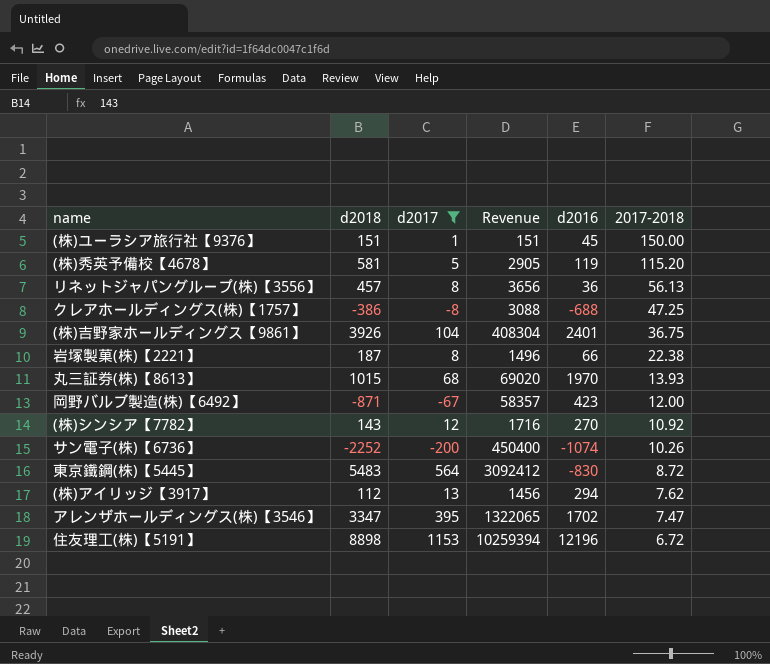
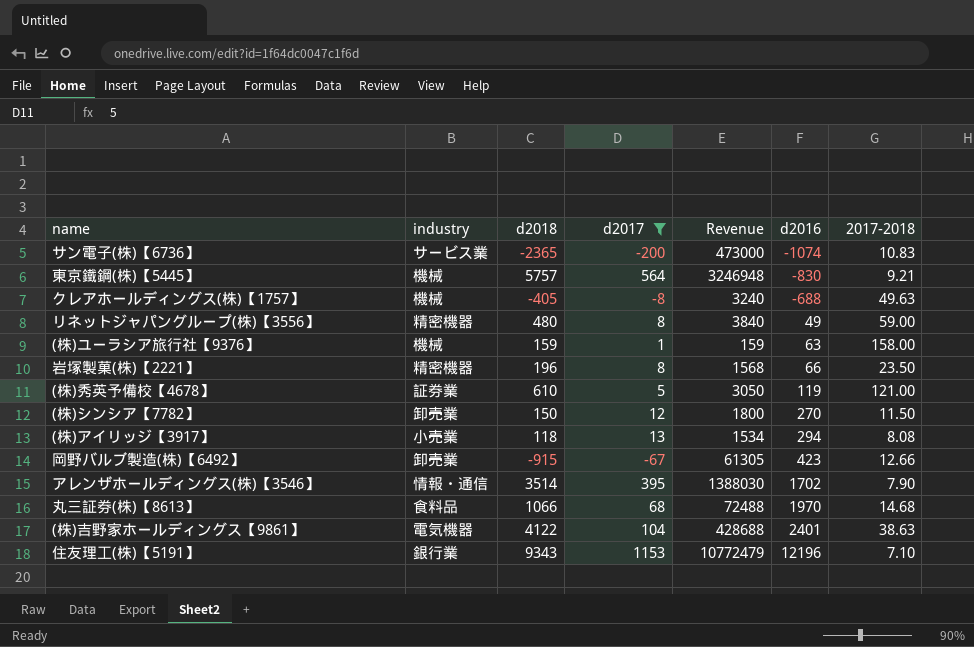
row order: 2017-2018 descending -> d2016 ascending
column industry | position: none -> 2
サン電子(株)【6736】 | d2018: -2252 -> -2365
サン電子(株)【6736】 | Revenue: 450400 -> 473000
サン電子(株)【6736】 | 2017-2018: 10.26 -> 10.83
東京鐵鋼(株)【5445】 | d2018: 5483 -> 5757
東京鐵鋼(株)【5445】 | Revenue: 3092412 -> 3246948
東京鐵鋼(株)【5445】 | 2017-2018: 8.72 -> 9.21
クレアホールディングス(株)【1757】 | d2018: -386 -> -405
クレアホールディングス(株)【1757】 | Revenue: 3088 -> 3240
クレアホールディングス(株)【1757】 | 2017-2018: 47.25 -> 49.63
リネットジャパングループ(株)【3556】 | d2018: 457 -> 480
リネットジャパングループ(株)【3556】 | Revenue: 3656 -> 3840
リネットジャパングループ(株)【3556】 | d2016: 36 -> 49
リネットジャパングループ(株)【3556】 | 2017-2018: 56.13 -> 59.00
(株)ユーラシア旅行社【9376】 | d2018: 151 -> 159
(株)ユーラシア旅行社【9376】 | Revenue: 151 -> 159
(株)ユーラシア旅行社【9376】 | d2016: 45 -> 63
(株)ユーラシア旅行社【9376】 | 2017-2018: 150.00 -> 158.00
岩塚製菓(株)【2221】 | d2018: 187 -> 196
岩塚製菓(株)【2221】 | Revenue: 1496 -> 1568
岩塚製菓(株)【2221】 | 2017-2018: 22.38 -> 23.50
(株)秀英予備校【4678】 | d2018: 581 -> 610
(株)秀英予備校【4678】 | Revenue: 2905 -> 3050
(株)秀英予備校【4678】 | 2017-2018: 115.20 -> 121.00
(株)シンシア【7782】 | d2018: 143 -> 150
(株)シンシア【7782】 | Revenue: 1716 -> 1800
(株)シンシア【7782】 | 2017-2018: 10.92 -> 11.50
(株)アイリッジ【3917】 | d2018: 112 -> 118
(株)アイリッジ【3917】 | Revenue: 1456 -> 1534
(株)アイリッジ【3917】 | 2017-2018: 7.62 -> 8.08
岡野バルブ製造(株)【6492】 | d2018: -871 -> -915
岡野バルブ製造(株)【6492】 | Revenue: 58357 -> 61305
岡野バルブ製造(株)【6492】 | 2017-2018: 12.00 -> 12.66
アレンザホールディングス(株)【3546】 | d2018: 3347 -> 3514
アレンザホールディングス(株)【3546】 | Revenue: 1322065 -> 1388030
アレンザホールディングス(株)【3546】 | 2017-2018: 7.47 -> 7.90
丸三証券(株)【8613】 | d2018: 1015 -> 1066
丸三証券(株)【8613】 | Revenue: 69020 -> 72488
丸三証券(株)【8613】 | 2017-2018: 13.93 -> 14.68
(株)吉野家ホールディングス【9861】 | d2018: 3926 -> 4122
(株)吉野家ホールディングス【9861】 | Revenue: 408304 -> 428688
(株)吉野家ホールディングス【9861】 | 2017-2018: 36.75 -> 38.63
住友理工(株)【5191】 | d2018: 8898 -> 9343
住友理工(株)【5191】 | Revenue: 10259394 -> 10772479
住友理工(株)【5191】 | 2017-2018: 6.72 -> 7.10

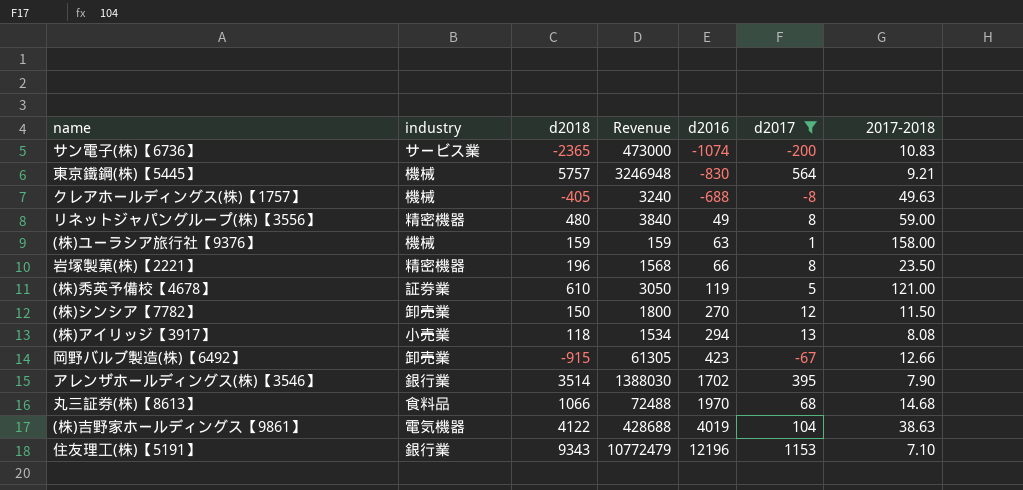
column d2017 | position: 4 -> 6
アレンザホールディングス(株)【3546】 | industry: 情報・通信 -> 銀行業
(株)吉野家ホールディングス【9861】 | d2016: 2401 -> 4019

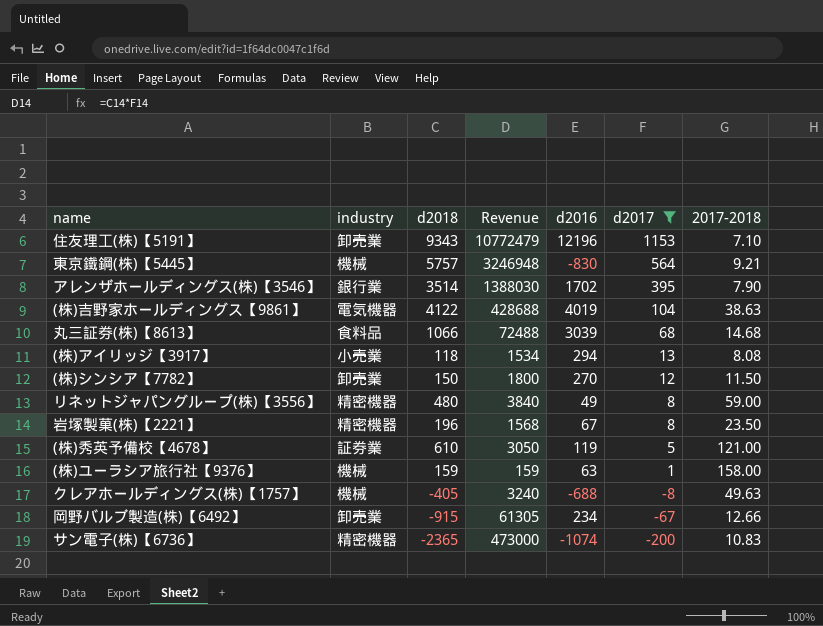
row order: d2016 ascending -> d2017 descending
住友理工(株)【5191】 | industry: 銀行業 -> 卸売業
丸三証券(株)【8613】 | d2016: 1970 -> 3039
岩塚製菓(株)【2221】 | d2016: 66 -> 67
岡野バルブ製造(株)【6492】 | d2016: 423 -> 234
サン電子(株)【6736】 | industry: サービス業 -> 精密機器

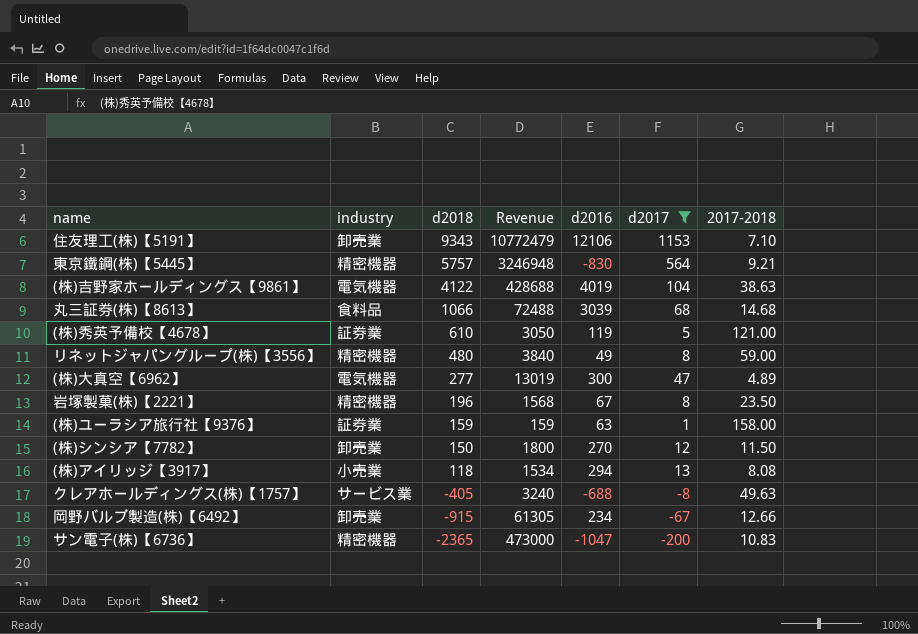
row order: d2017 descending -> d2018 descending
row アレンザホールディングス(株)【3546】: 銀行業 | 3514 | 1388030 | 1702 | 395 | 7.90 -> none
住友理工(株)【5191】 | d2016: 12196 -> 12106
東京鐵鋼(株)【5445】 | industry: 機械 -> 精密機器
row (株)大真空【6962】: none -> 電気機器 | 277 | 13019 | 300 | 47 | 4.89
(株)ユーラシア旅行社【9376】 | industry: 機械 -> 証券業
クレアホールディングス(株)【1757】 | industry: 機械 -> サービス業
サン電子(株)【6736】 | d2016: -1074 -> -1047

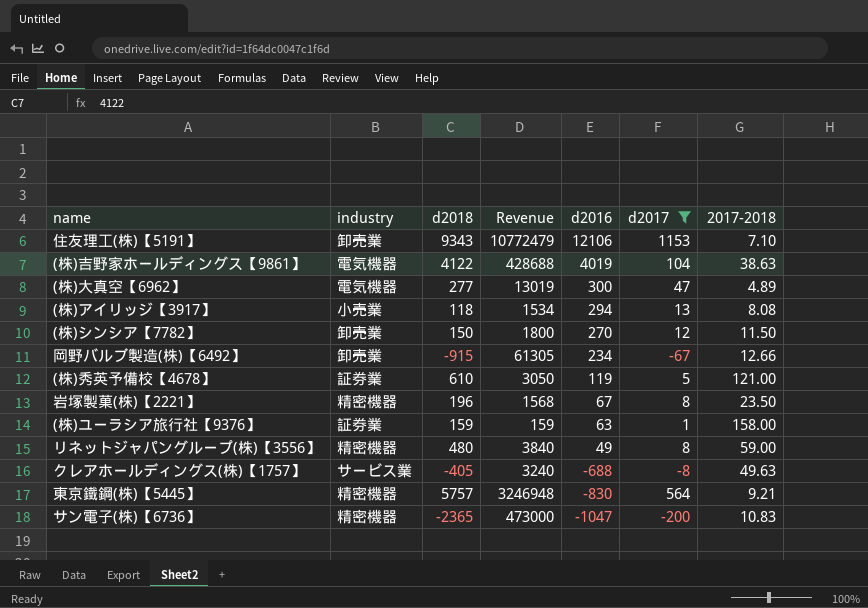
row order: d2018 descending -> d2016 descending
row 丸三証券(株)【8613】: 食料品 | 1066 | 72488 | 3039 | 68 | 14.68 -> none

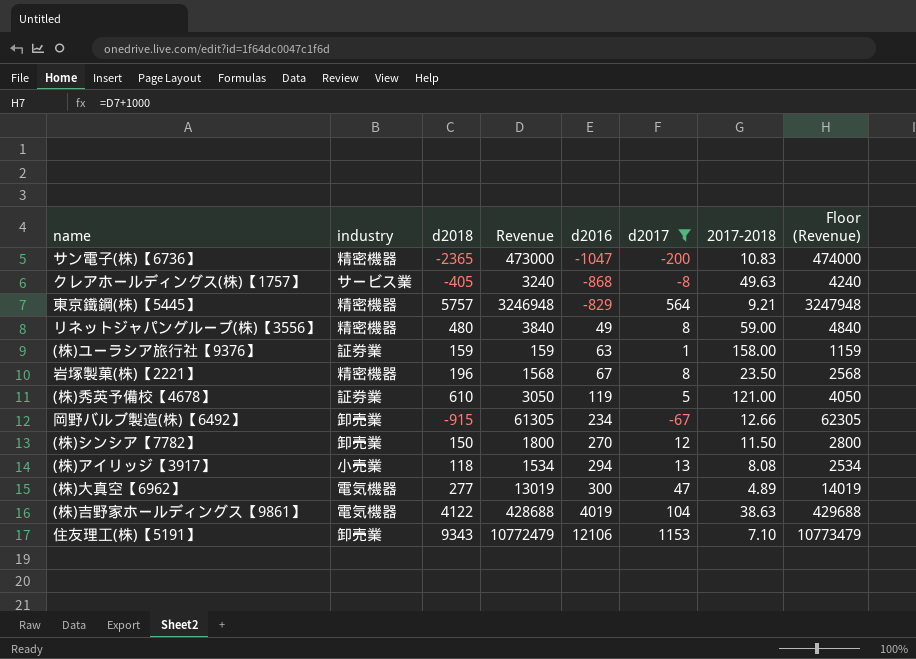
row order: d2016 descending -> d2016 ascending
column Floor (Revenue) | formula: none -> [Revenue] + 1000
クレアホールディングス(株)【1757】 | d2016: -688 -> -868
東京鐵鋼(株)【5445】 | d2016: -830 -> -829

